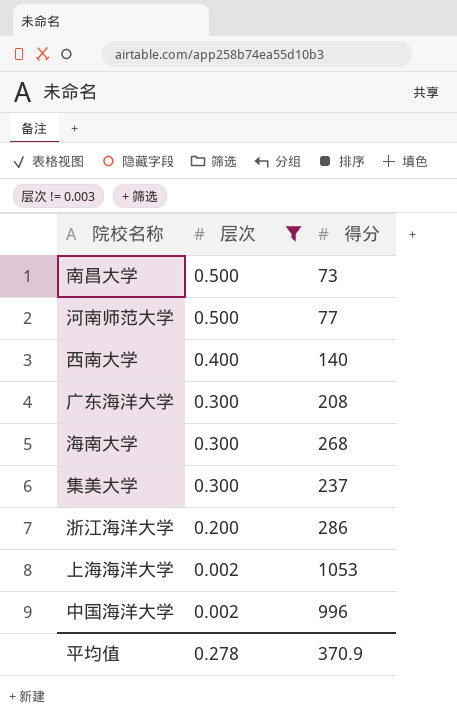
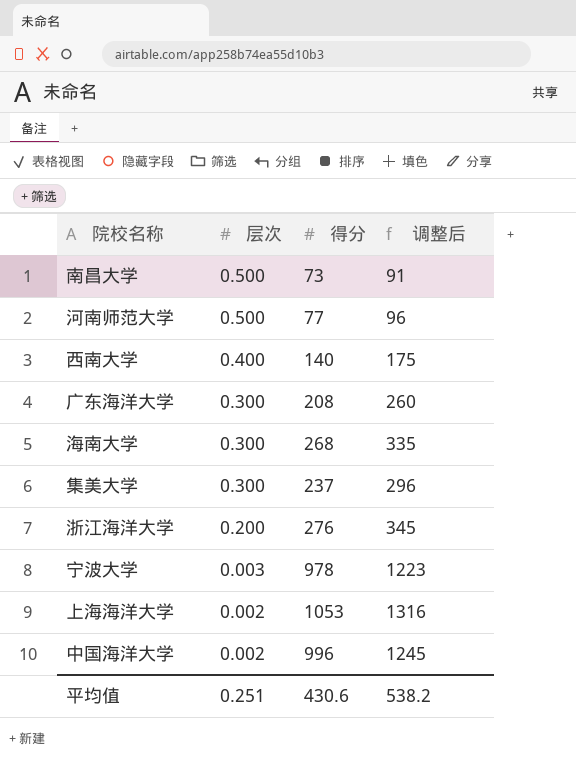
filter: 层次 != 0.003 -> none
column 调整后 | formula: none -> [得分] * 1.25
浙江海洋大学 | 得分: 286 -> 276
平均值 | 层次: 0.278 -> 0.251
平均值 | 得分: 370.9 -> 430.6

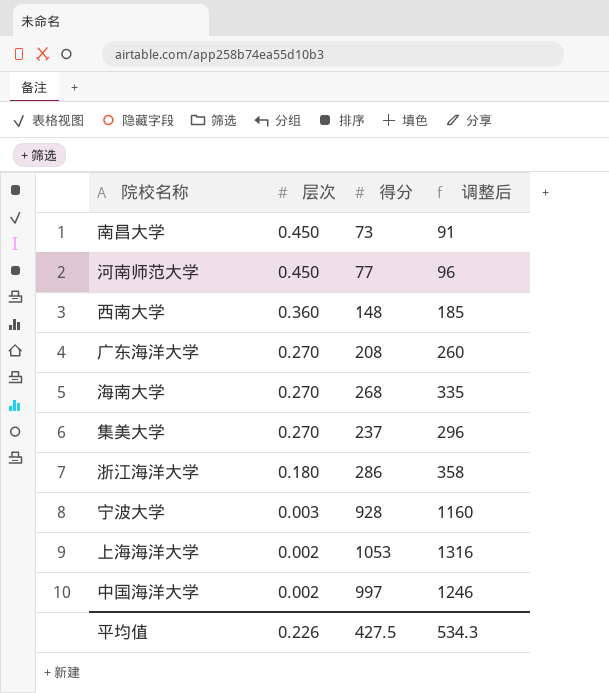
南昌大学 | 层次: 0.500 -> 0.450
河南师范大学 | 层次: 0.500 -> 0.450
西南大学 | 层次: 0.400 -> 0.360
西南大学 | 得分: 140 -> 148
西南大学 | 调整后: 175 -> 185
广东海洋大学 | 层次: 0.300 -> 0.270
海南大学 | 层次: 0.300 -> 0.270
集美大学 | 层次: 0.300 -> 0.270
浙江海洋大学 | 层次: 0.200 -> 0.180
浙江海洋大学 | 得分: 276 -> 286
浙江海洋大学 | 调整后: 345 -> 358
宁波大学 | 得分: 978 -> 928
宁波大学 | 调整后: 1223 -> 1160
中国海洋大学 | 得分: 996 -> 997
中国海洋大学 | 调整后: 1245 -> 1246
平均值 | 层次: 0.251 -> 0.226
平均值 | 得分: 430.6 -> 427.5
平均值 | 调整后: 538.2 -> 534.3

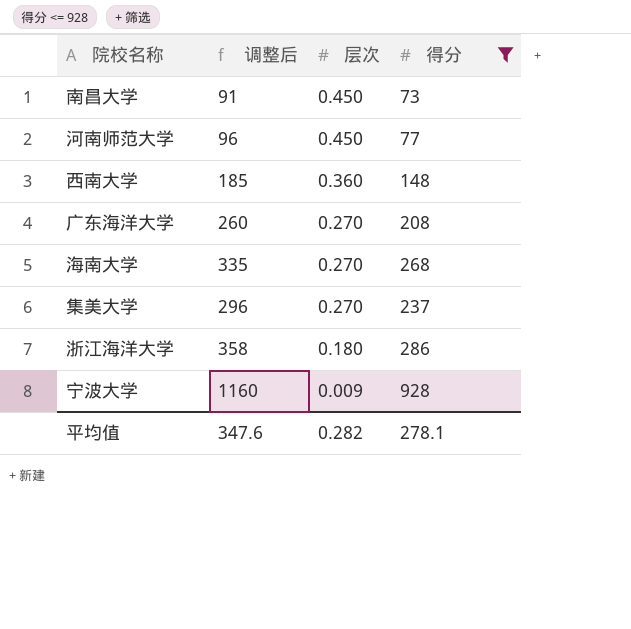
filter: none -> 得分 <= 928
column 调整后 | position: 4 -> 2
宁波大学 | 层次: 0.003 -> 0.009
平均值 | 调整后: 534.3 -> 347.6
平均值 | 层次: 0.226 -> 0.282
平均值 | 得分: 427.5 -> 278.1

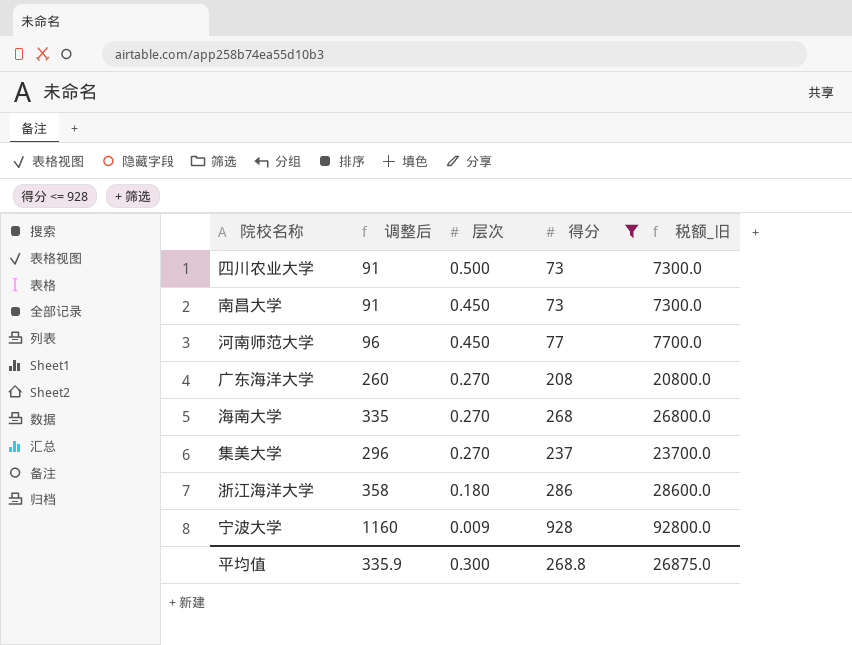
column 税额_旧 | formula: none -> [得分] * 100
row 西南大学: 185 | 0.360 | 148 -> none
row 四川农业大学: none -> 91 | 0.500 | 73 | 7300.0
平均值 | 调整后: 347.6 -> 335.9
平均值 | 层次: 0.282 -> 0.300
平均值 | 得分: 278.1 -> 268.8

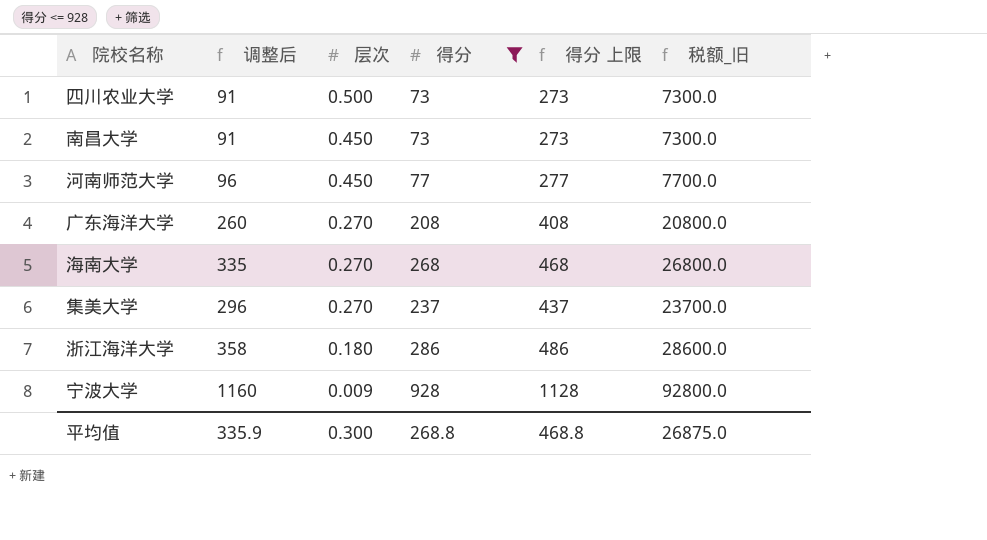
column 得分 上限 | formula: none -> [得分] + 200

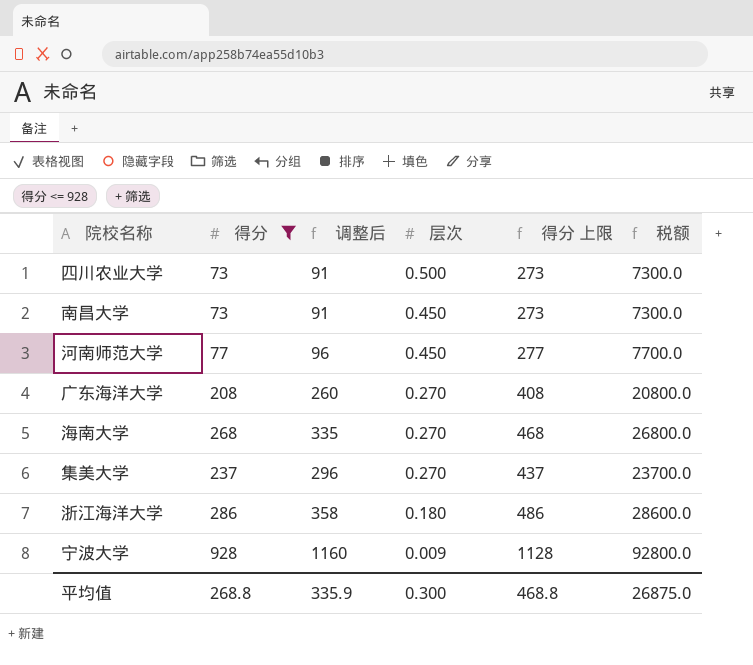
column 得分 | position: 4 -> 2
column name: 税额_旧 -> 税额

